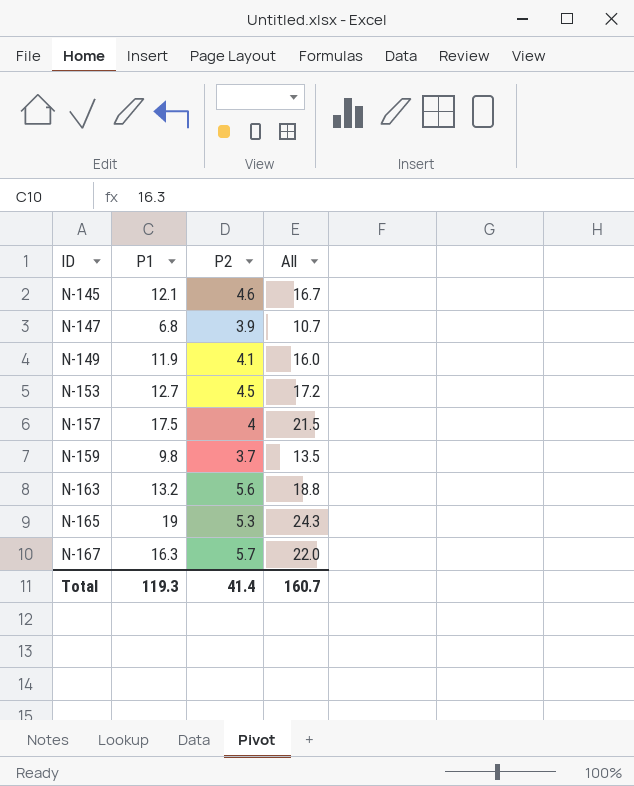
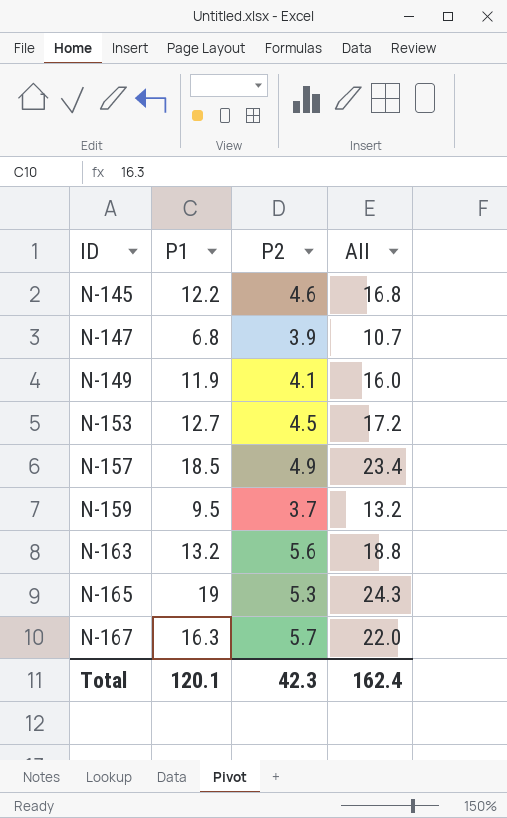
N-145 | P1: 12.1 -> 12.2
N-145 | All: 16.7 -> 16.8
N-157 | P1: 17.5 -> 18.5
N-157 | P2: 4 -> 4.9
N-157 | All: 21.5 -> 23.4
N-159 | P1: 9.8 -> 9.5
N-159 | All: 13.5 -> 13.2
Total | P1: 119.3 -> 120.1
Total | P2: 41.4 -> 42.3
Total | All: 160.7 -> 162.4

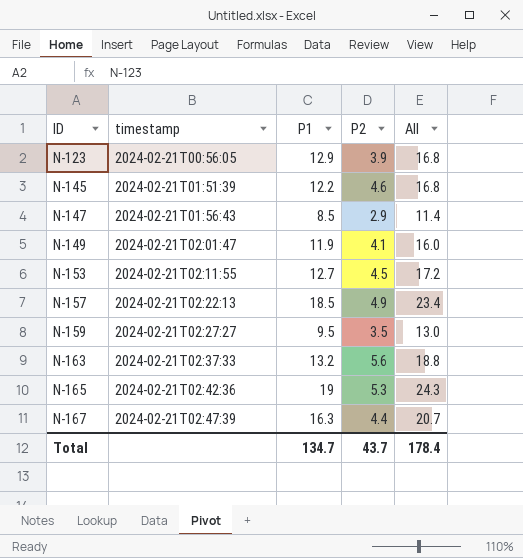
column timestamp | position: none -> 2
row N-123: none -> 2024-02-21T00:56:05 | 12.9 | 3.9 | 16.8
N-147 | P1: 6.8 -> 8.5
N-147 | P2: 3.9 -> 2.9
N-147 | All: 10.7 -> 11.4
N-159 | P2: 3.7 -> 3.5
N-159 | All: 13.2 -> 13.0
N-167 | P2: 5.7 -> 4.4
N-167 | All: 22.0 -> 20.7
Total | P1: 120.1 -> 134.7
Total | P2: 42.3 -> 43.7
Total | All: 162.4 -> 178.4

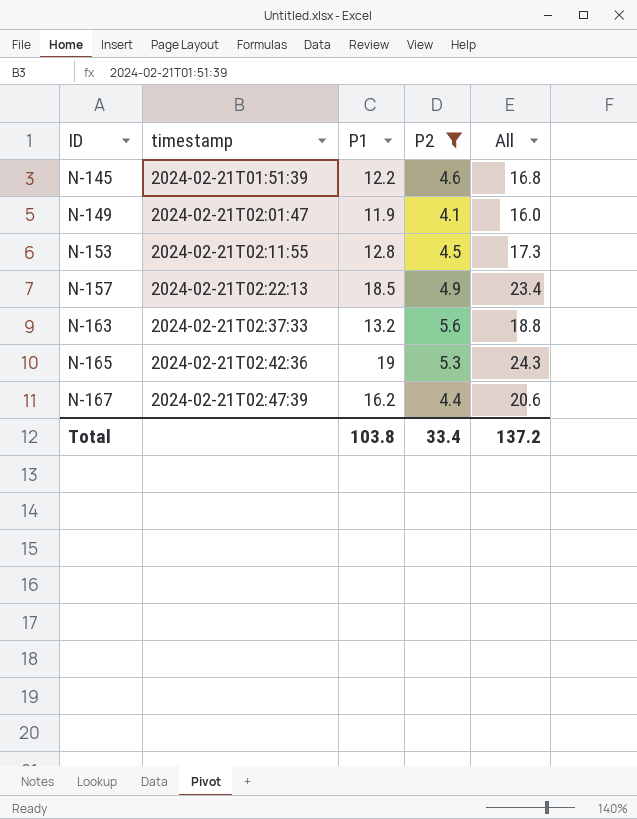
filter: none -> P2 >= 4.1
N-153 | P1: 12.7 -> 12.8
N-153 | All: 17.2 -> 17.3
N-167 | P1: 16.3 -> 16.2
N-167 | All: 20.7 -> 20.6
Total | P1: 134.7 -> 103.8
Total | P2: 43.7 -> 33.4
Total | All: 178.4 -> 137.2

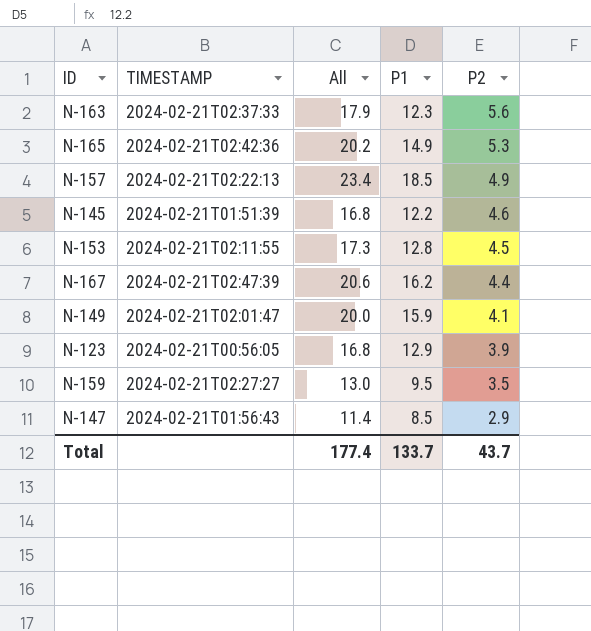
filter: P2 >= 4.1 -> none
row order: ID ascending -> P2 descending
column name: timestamp -> TIMESTAMP
column All | position: 5 -> 3
N-163 | All: 18.8 -> 17.9
N-163 | P1: 13.2 -> 12.3
N-165 | All: 24.3 -> 20.2
N-165 | P1: 19 -> 14.9
N-149 | All: 16.0 -> 20.0
N-149 | P1: 11.9 -> 15.9
Total | All: 137.2 -> 177.4
Total | P1: 103.8 -> 133.7
Total | P2: 33.4 -> 43.7

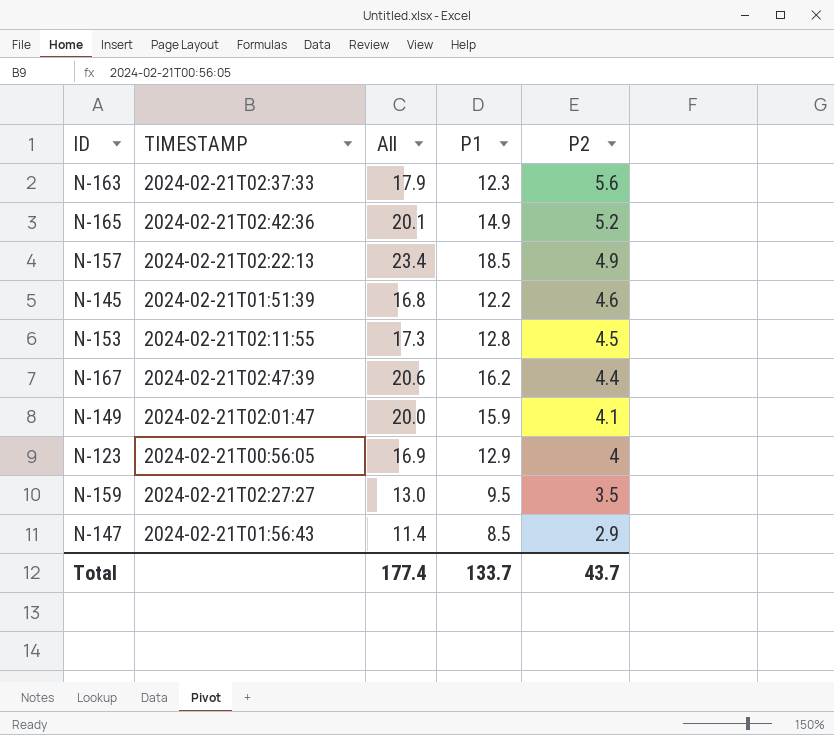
N-165 | All: 20.2 -> 20.1
N-165 | P2: 5.3 -> 5.2
N-123 | All: 16.8 -> 16.9
N-123 | P2: 3.9 -> 4

